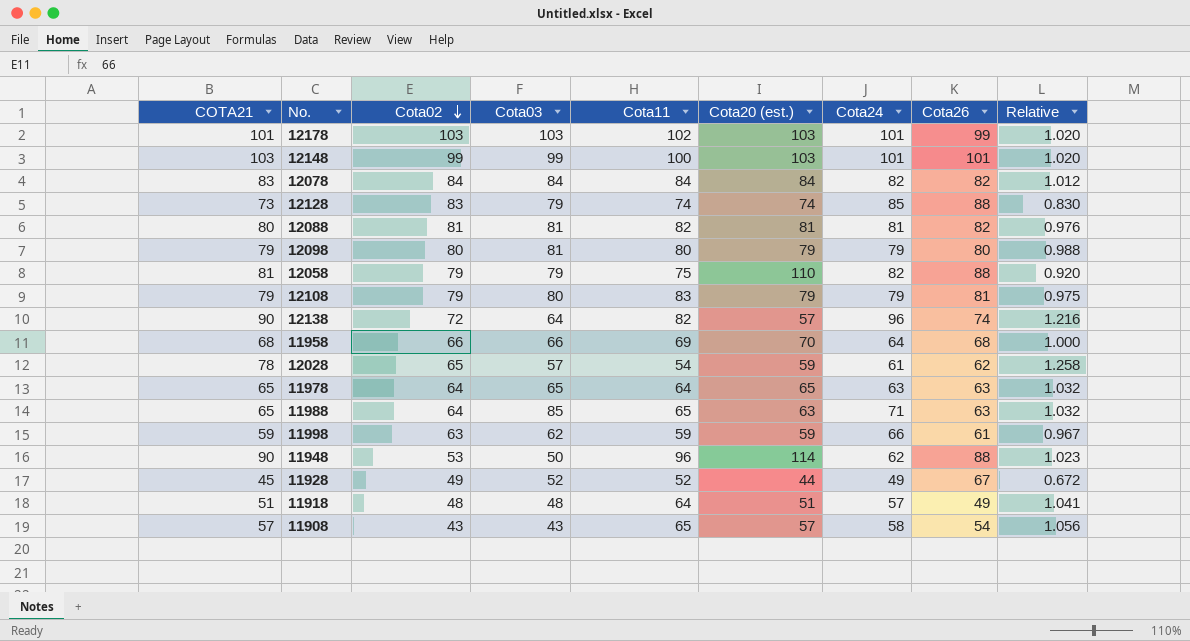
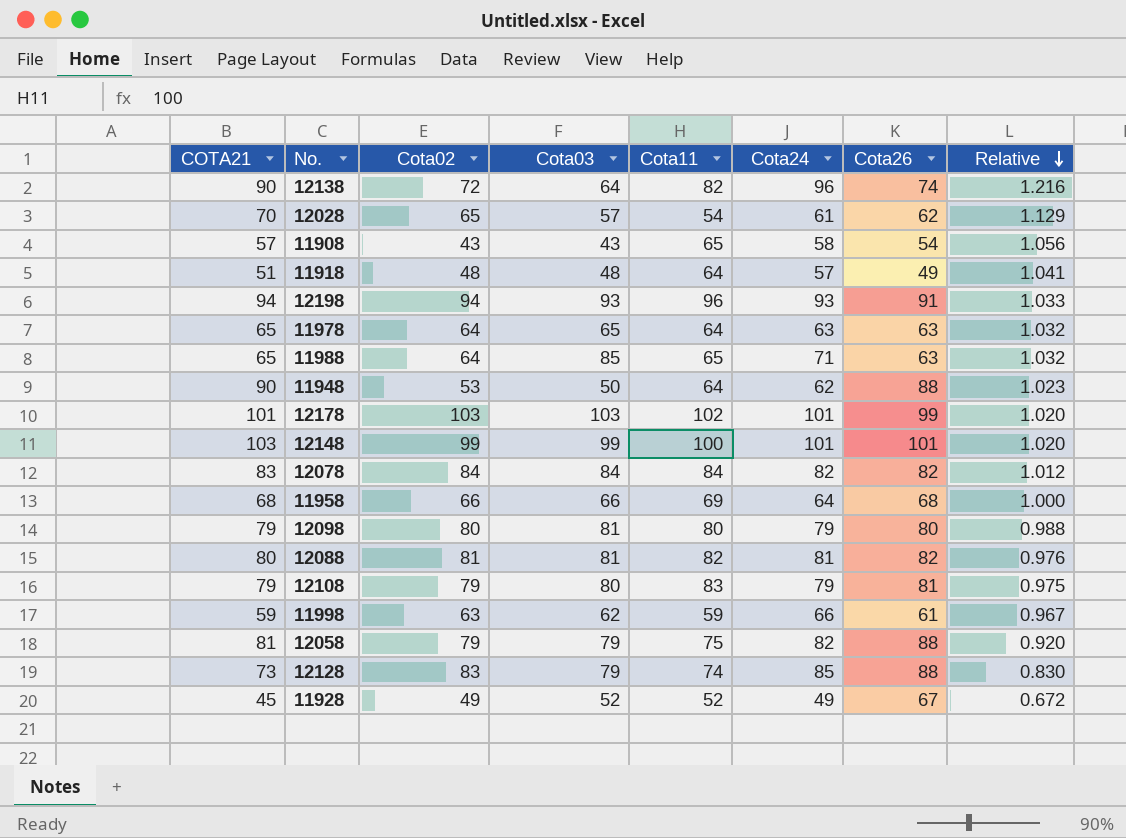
row order: Cota02 descending -> Relative descending
column Cota20 (est.) | position: 6 -> none
12028 | COTA21: 78 -> 70
12028 | Relative: 1.258 -> 1.129
row 12198: none -> 94 | 94 | 93 | 96 | 93 | 91 | 1.033
11948 | Cota11: 96 -> 64

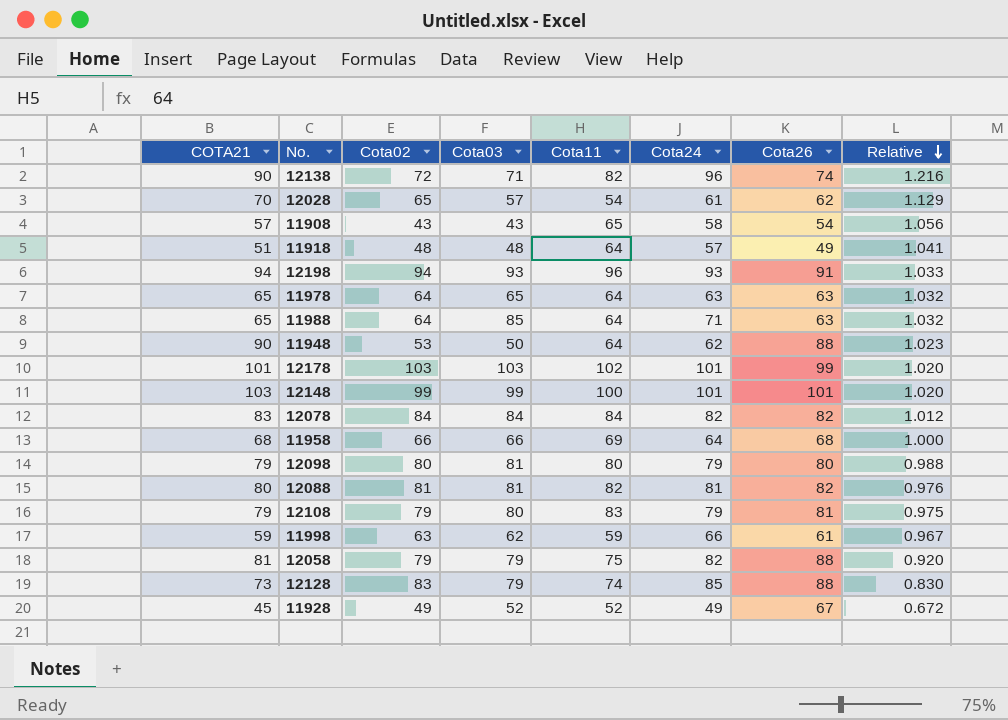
12138 | Cota03: 64 -> 71
11988 | Cota11: 65 -> 64

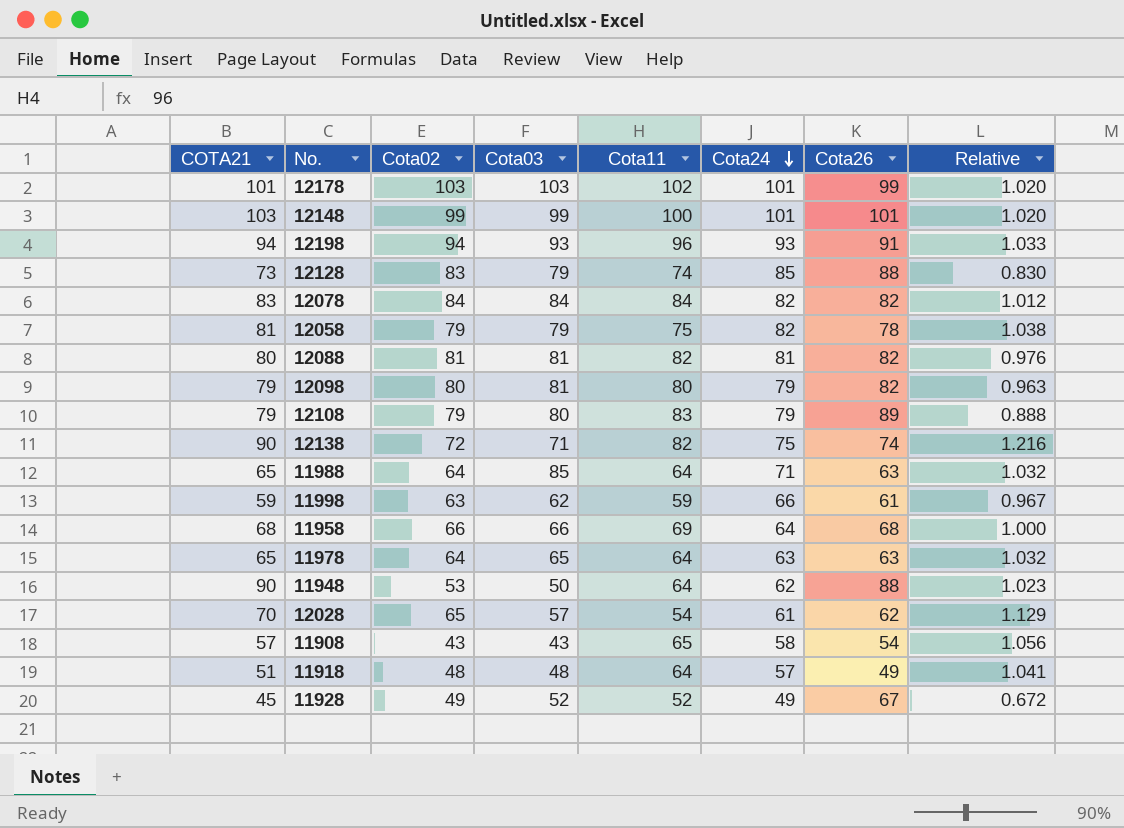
row order: Relative descending -> Cota24 descending
12058 | Cota26: 88 -> 78
12058 | Relative: 0.920 -> 1.038
12098 | Cota26: 80 -> 82
12098 | Relative: 0.988 -> 0.963
12108 | Cota26: 81 -> 89
12108 | Relative: 0.975 -> 0.888
12138 | Cota24: 96 -> 75

